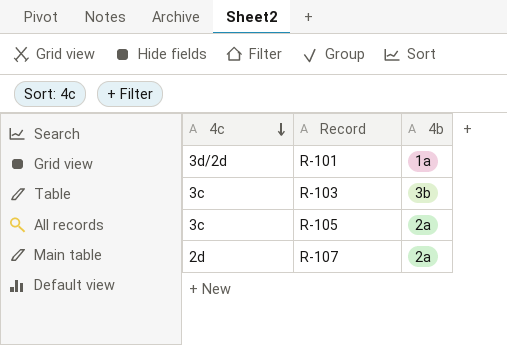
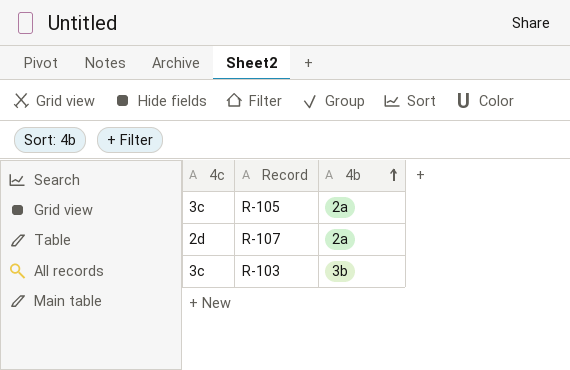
row order: 4c descending -> 4b ascending
row R-101: 3d/2d | 1a -> none

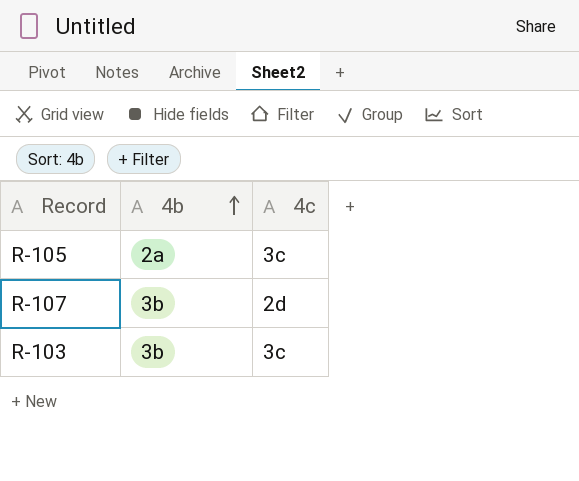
column 4c | position: 1 -> 3
R-107 | 4b: 2a -> 3b

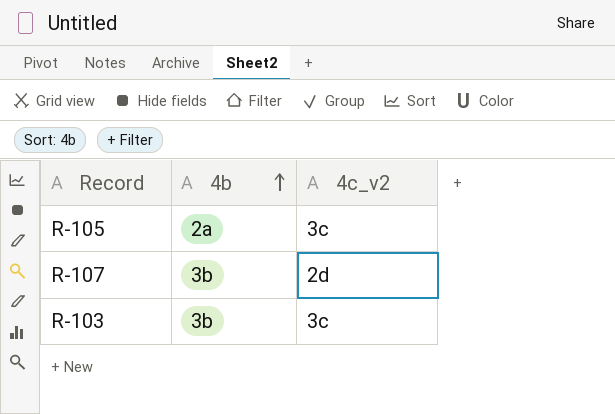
column name: 4c -> 4c_v2

